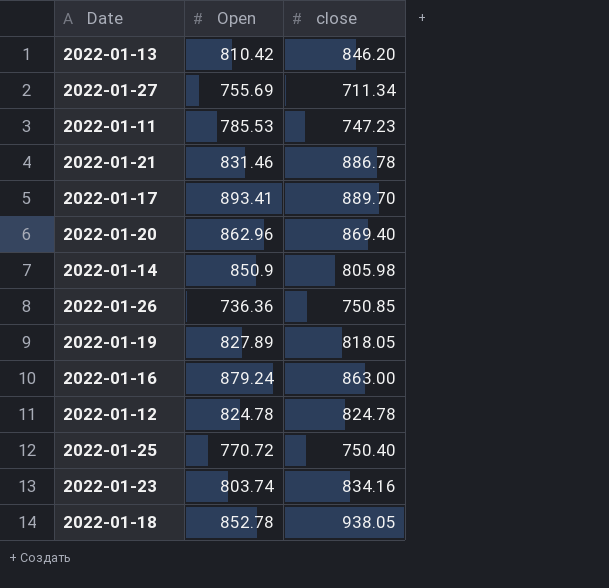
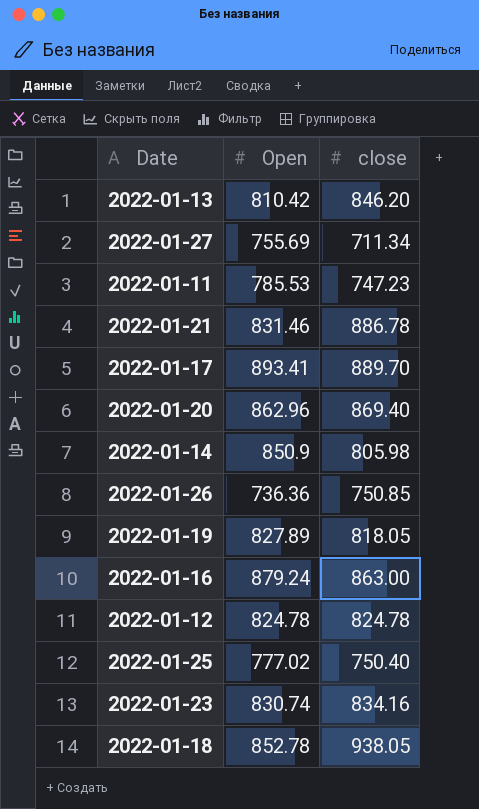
2022-01-25 | Open: 770.72 -> 777.02
2022-01-23 | Open: 803.74 -> 830.74

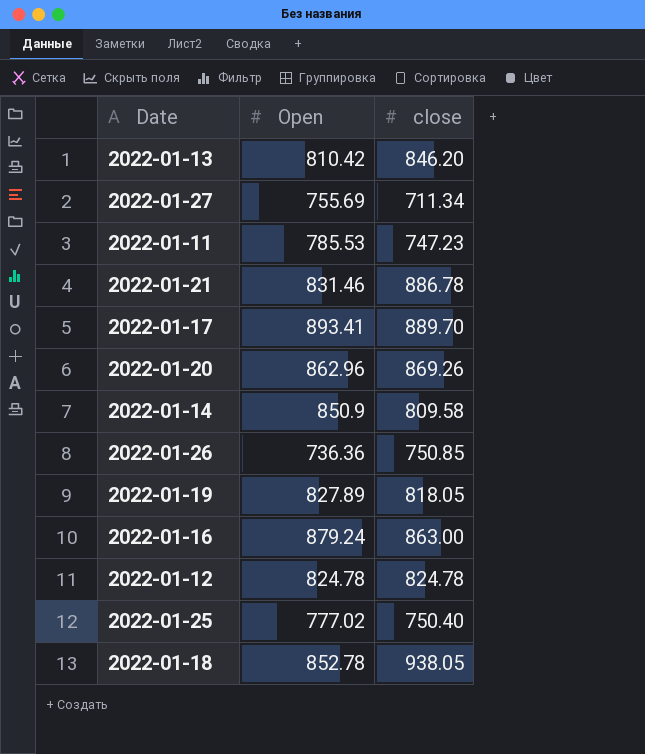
row 2022-01-23: 830.74 | 834.16 -> none
2022-01-20 | close: 869.40 -> 869.26
2022-01-14 | close: 805.98 -> 809.58

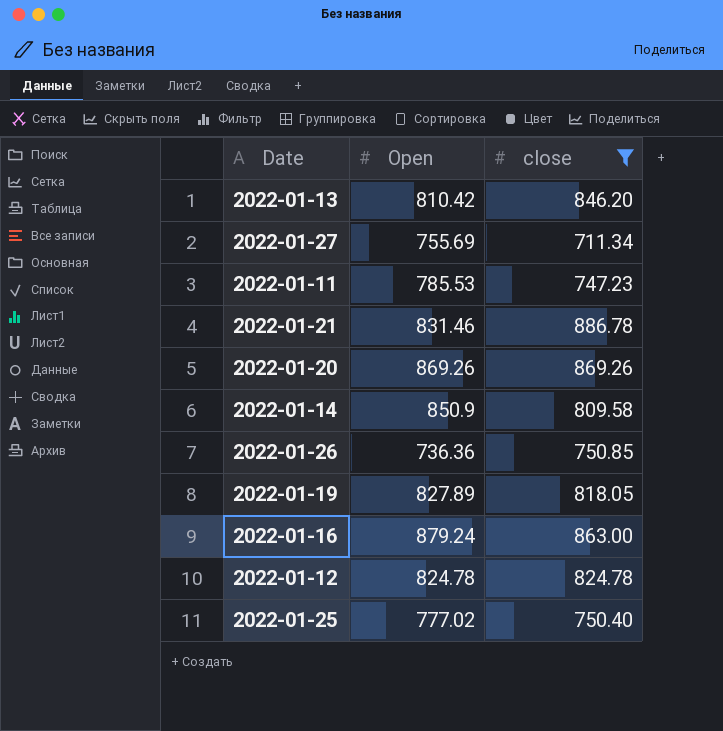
filter: none -> close <= 886.78
2022-01-20 | Open: 862.96 -> 869.26

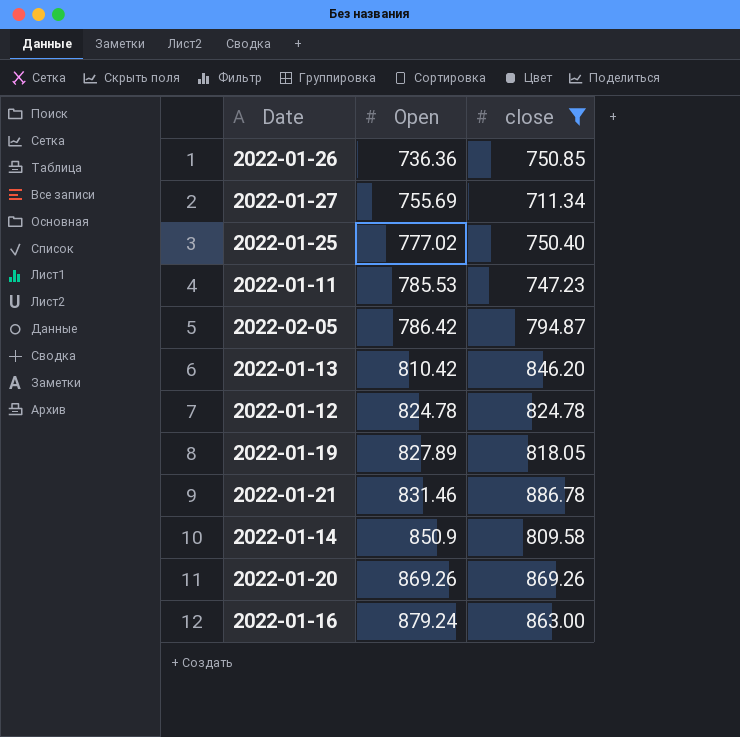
row order: none -> Open ascending
row 2022-02-05: none -> 786.42 | 794.87

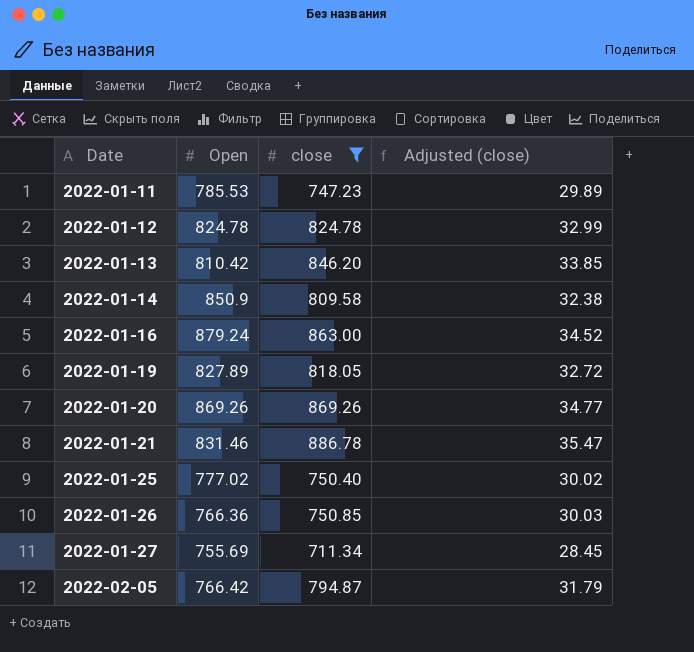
row order: Open ascending -> Date ascending
column Adjusted (close) | formula: none -> [close] * 0.04
2022-01-26 | Open: 736.36 -> 766.36
2022-02-05 | Open: 786.42 -> 766.42

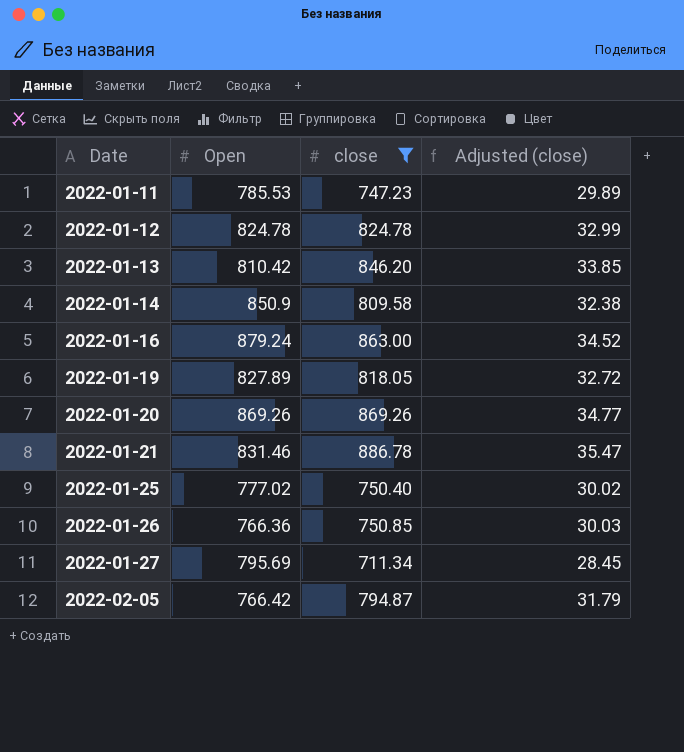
2022-01-27 | Open: 755.69 -> 795.69

